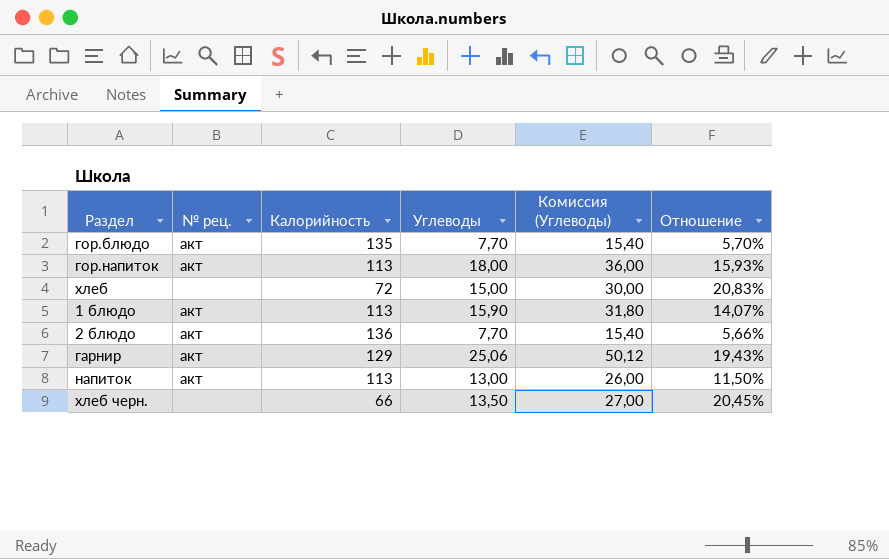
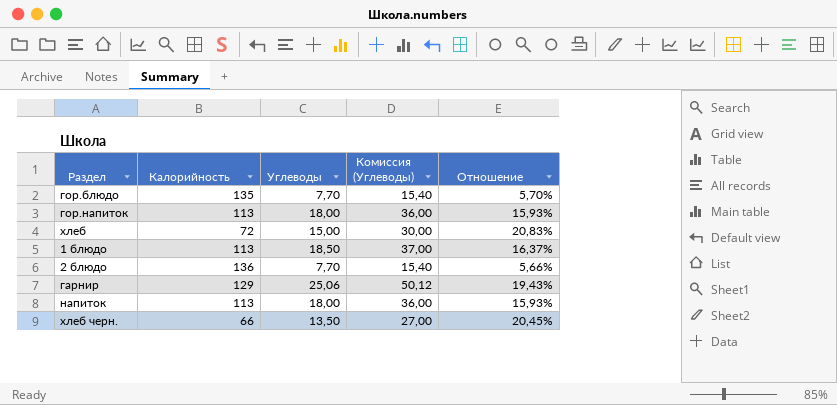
column № рец. | position: 2 -> none
1 блюдо | Углеводы: 15,90 -> 18,50
1 блюдо | Комиссия (Углеводы): 31,80 -> 37,00
1 блюдо | Отношение: 14,07% -> 16,37%
напиток | Углеводы: 13,00 -> 18,00
напиток | Комиссия (Углеводы): 26,00 -> 36,00
напиток | Отношение: 11,50% -> 15,93%

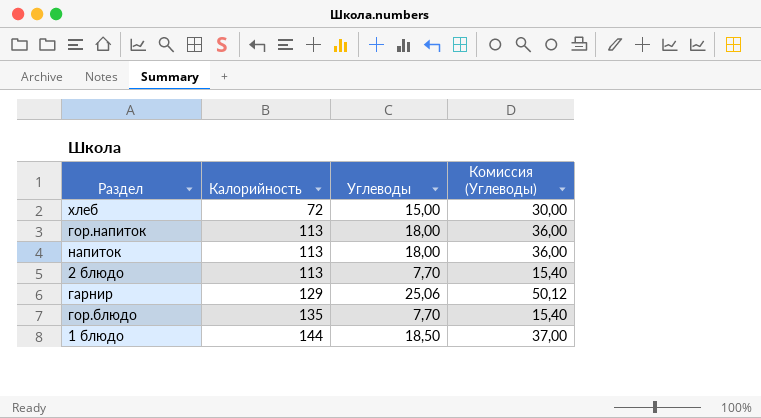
row order: none -> Калорийность ascending
column Отношение | formula: [Углеводы] / [Калорийность] -> none
row хлеб черн.: 66 | 13,50 | 27,00 | 20,45% -> none
2 блюдо | Калорийность: 136 -> 113
1 блюдо | Калорийность: 113 -> 144

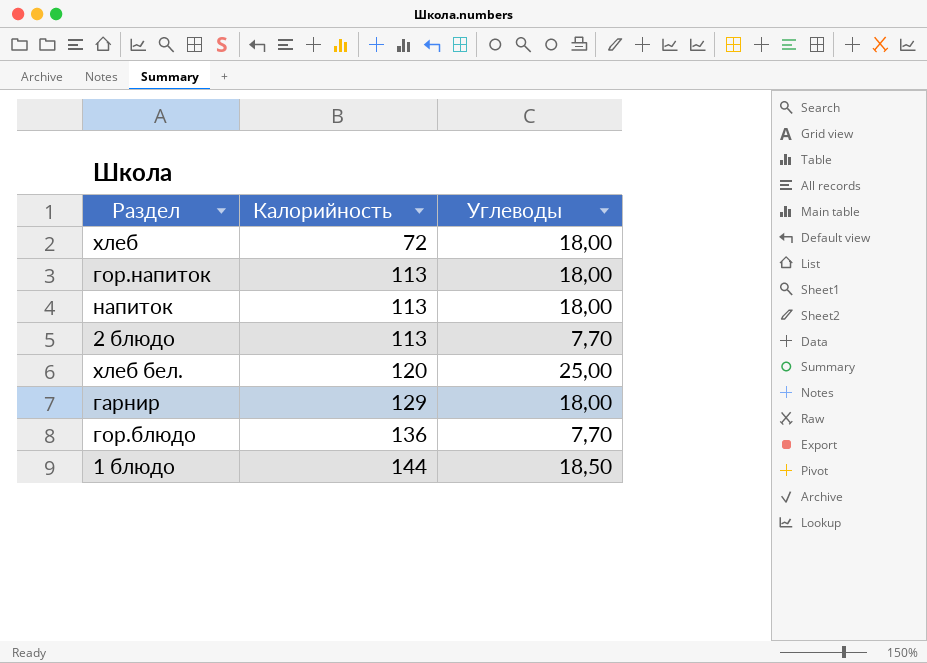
column Комиссия (Углеводы) | formula: [Углеводы] * 2 -> none
хлеб | Углеводы: 15,00 -> 18,00
row хлеб бел.: none -> 120 | 25,00
гарнир | Углеводы: 25,06 -> 18,00
гор.блюдо | Калорийность: 135 -> 136

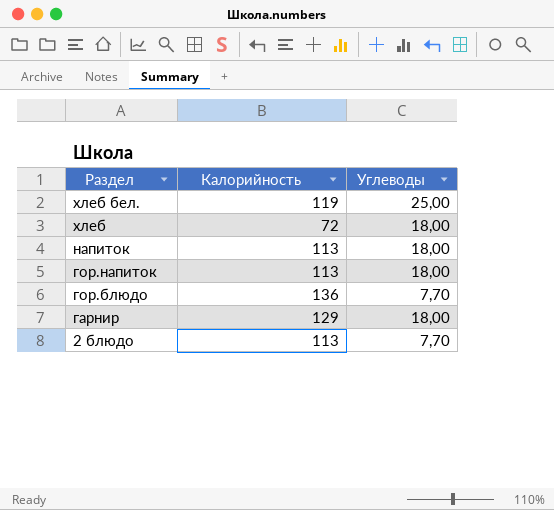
row order: Калорийность ascending -> Раздел descending
row 1 блюдо: 144 | 18,50 -> none
хлеб бел. | Калорийность: 120 -> 119

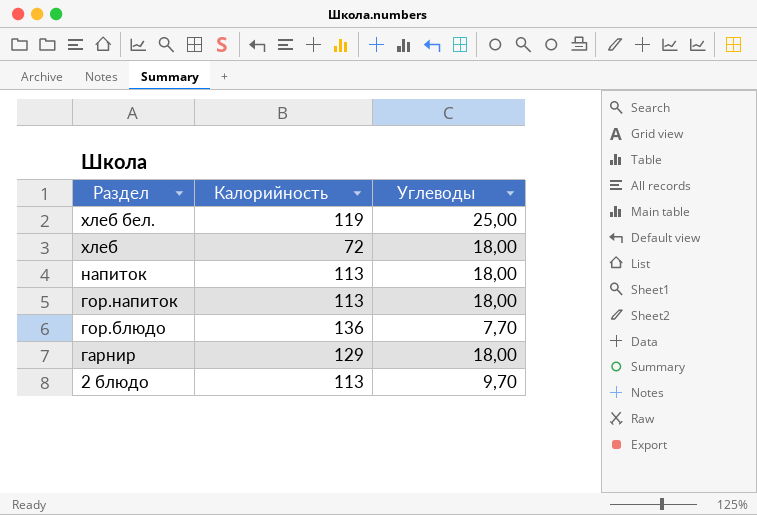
2 блюдо | Углеводы: 7,70 -> 9,70

